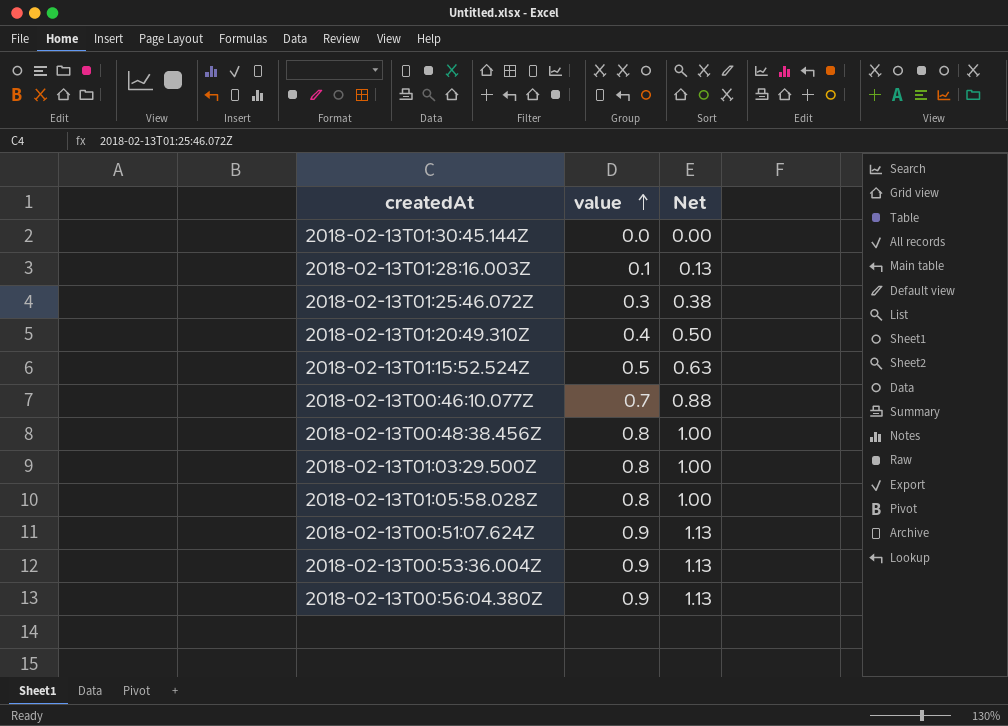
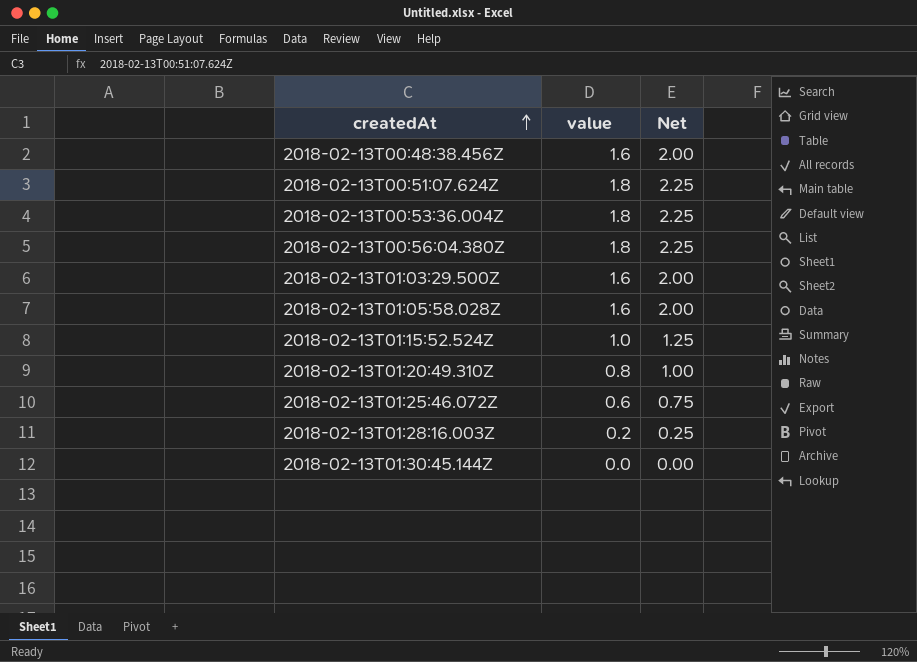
row order: value ascending -> createdAt ascending
row 2018-02-13T00:46:10.077Z: 0.7 | 0.88 -> none
2018-02-13T00:48:38.456Z | value: 0.8 -> 1.6
2018-02-13T00:48:38.456Z | Net: 1.00 -> 2.00
2018-02-13T00:51:07.624Z | value: 0.9 -> 1.8
2018-02-13T00:51:07.624Z | Net: 1.13 -> 2.25
2018-02-13T00:53:36.004Z | value: 0.9 -> 1.8
2018-02-13T00:53:36.004Z | Net: 1.13 -> 2.25
2018-02-13T00:56:04.380Z | value: 0.9 -> 1.8
2018-02-13T00:56:04.380Z | Net: 1.13 -> 2.25
2018-02-13T01:03:29.500Z | value: 0.8 -> 1.6
2018-02-13T01:03:29.500Z | Net: 1.00 -> 2.00
2018-02-13T01:05:58.028Z | value: 0.8 -> 1.6
2018-02-13T01:05:58.028Z | Net: 1.00 -> 2.00
2018-02-13T01:15:52.524Z | value: 0.5 -> 1.0
2018-02-13T01:15:52.524Z | Net: 0.63 -> 1.25
2018-02-13T01:20:49.310Z | value: 0.4 -> 0.8
2018-02-13T01:20:49.310Z | Net: 0.50 -> 1.00
2018-02-13T01:25:46.072Z | value: 0.3 -> 0.6
2018-02-13T01:25:46.072Z | Net: 0.38 -> 0.75
2018-02-13T01:28:16.003Z | value: 0.1 -> 0.2
2018-02-13T01:28:16.003Z | Net: 0.13 -> 0.25

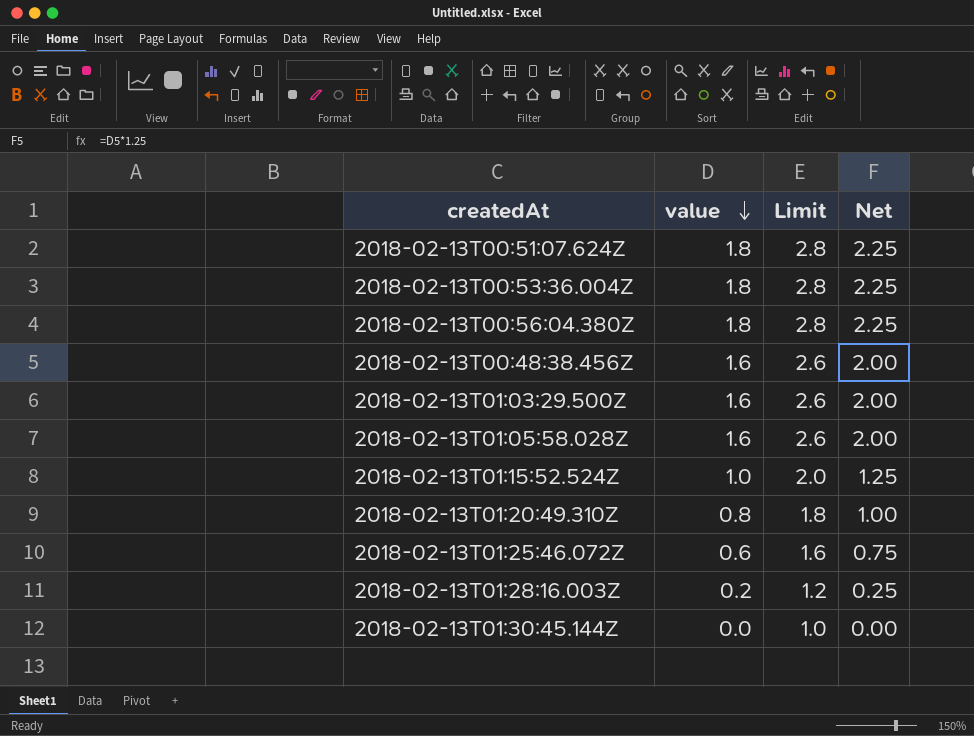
row order: createdAt ascending -> value descending
column Limit | formula: none -> [value] + 1

